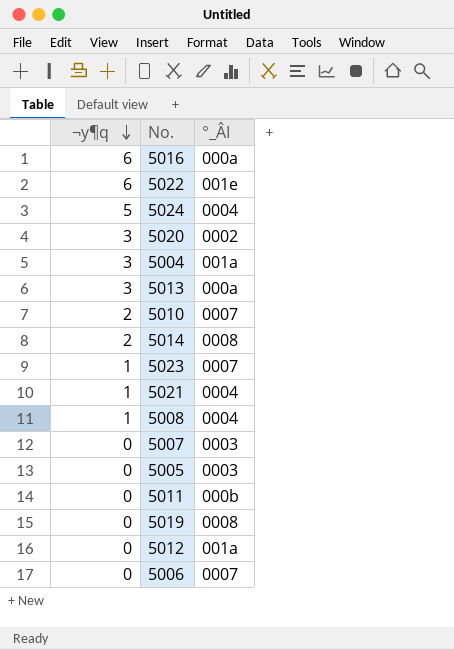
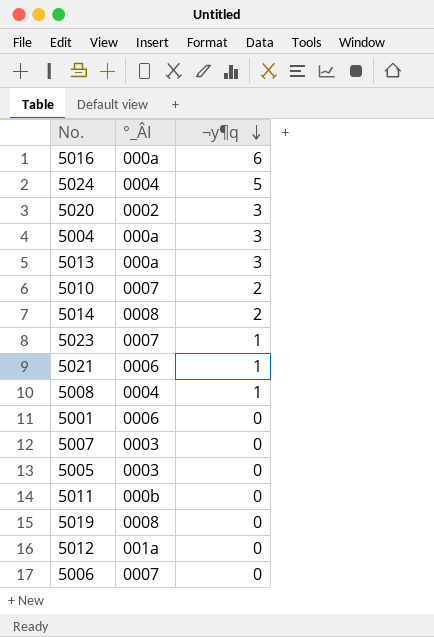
column ¬y¶q | position: 1 -> 3
row 5022: 6 | 001e -> none
5004 | °_ÂI: 001a -> 000a
5021 | °_ÂI: 0004 -> 0006
row 5001: none -> 0006 | 0

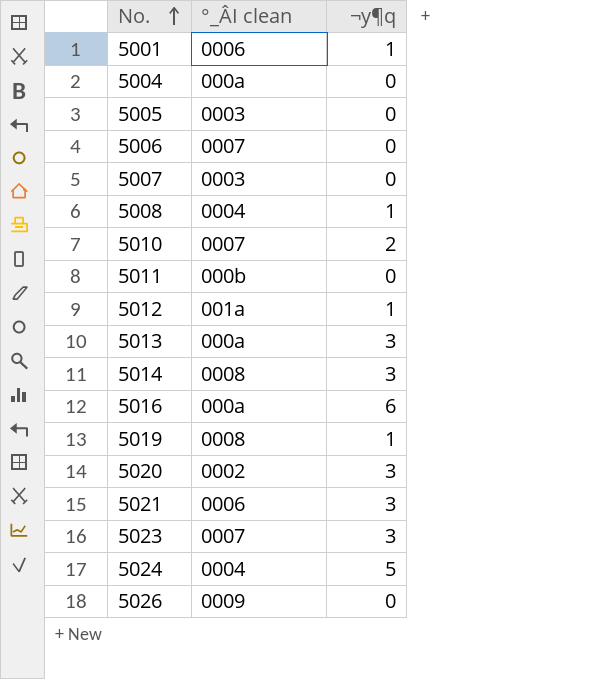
row order: ¬y¶q descending -> No. ascending
column name: °_ÂI -> °_ÂI clean
5001 | ¬y¶q: 0 -> 1
5004 | ¬y¶q: 3 -> 0
5012 | ¬y¶q: 0 -> 1
5014 | ¬y¶q: 2 -> 3
5019 | ¬y¶q: 0 -> 1
5021 | ¬y¶q: 1 -> 3
5023 | ¬y¶q: 1 -> 3
row 5026: none -> 0009 | 0

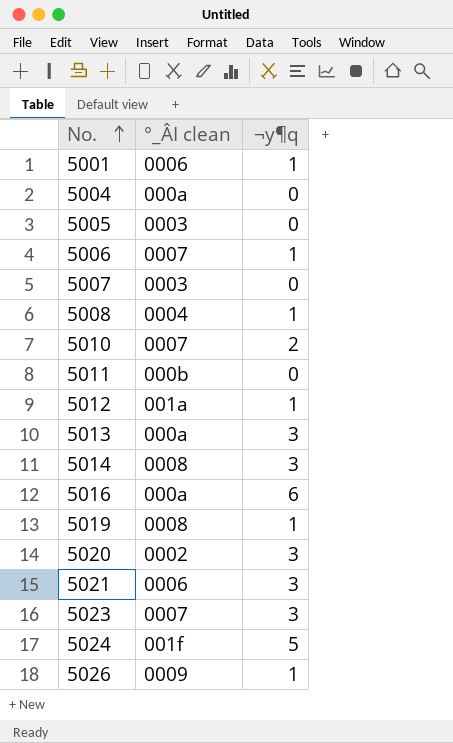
5006 | ¬y¶q: 0 -> 1
5024 | °_ÂI clean: 0004 -> 001f
5026 | ¬y¶q: 0 -> 1

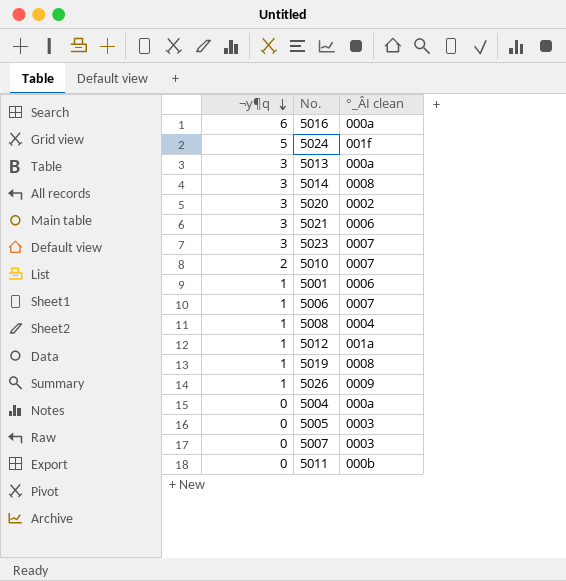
row order: No. ascending -> ¬y¶q descending
column ¬y¶q | position: 3 -> 1

